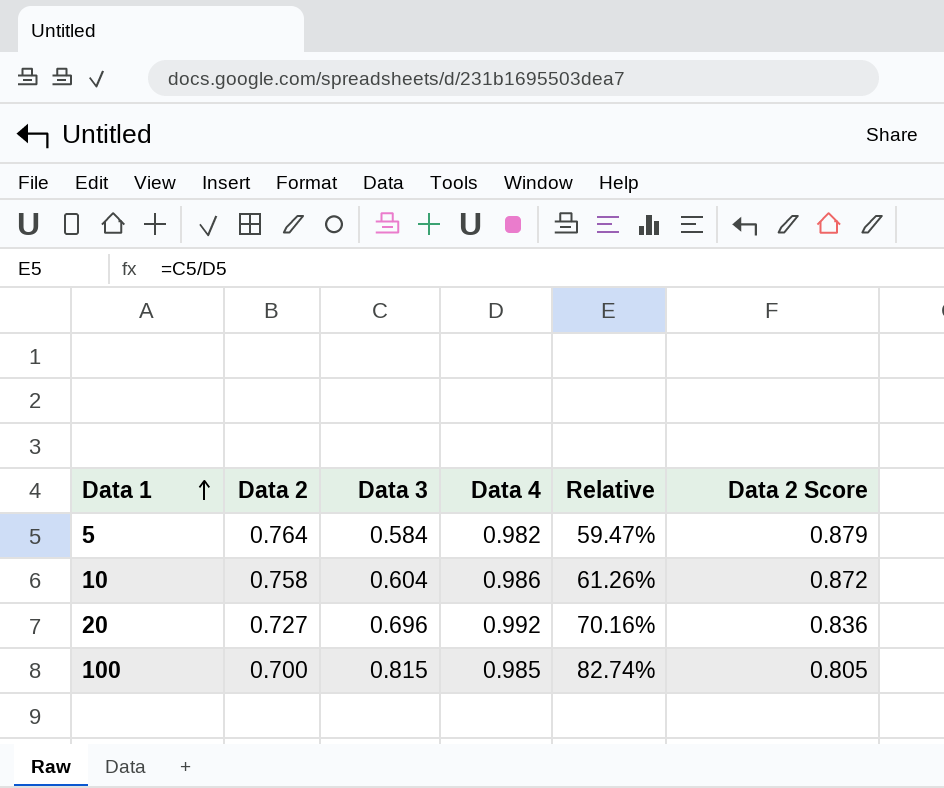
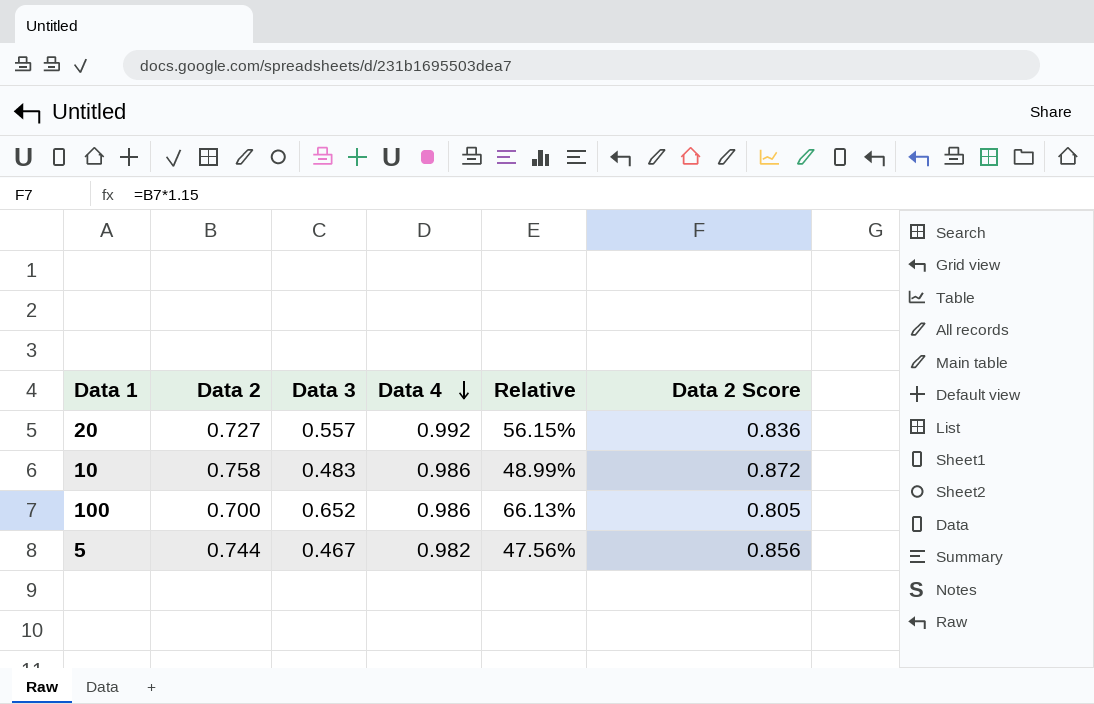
row order: Data 1 ascending -> Data 4 descending
20 | Data 3: 0.696 -> 0.557
20 | Relative: 70.16% -> 56.15%
10 | Data 3: 0.604 -> 0.483
10 | Relative: 61.26% -> 48.99%
100 | Data 3: 0.815 -> 0.652
100 | Data 4: 0.985 -> 0.986
100 | Relative: 82.74% -> 66.13%
5 | Data 2: 0.764 -> 0.744
5 | Data 3: 0.584 -> 0.467
5 | Relative: 59.47% -> 47.56%
5 | Data 2 Score: 0.879 -> 0.856

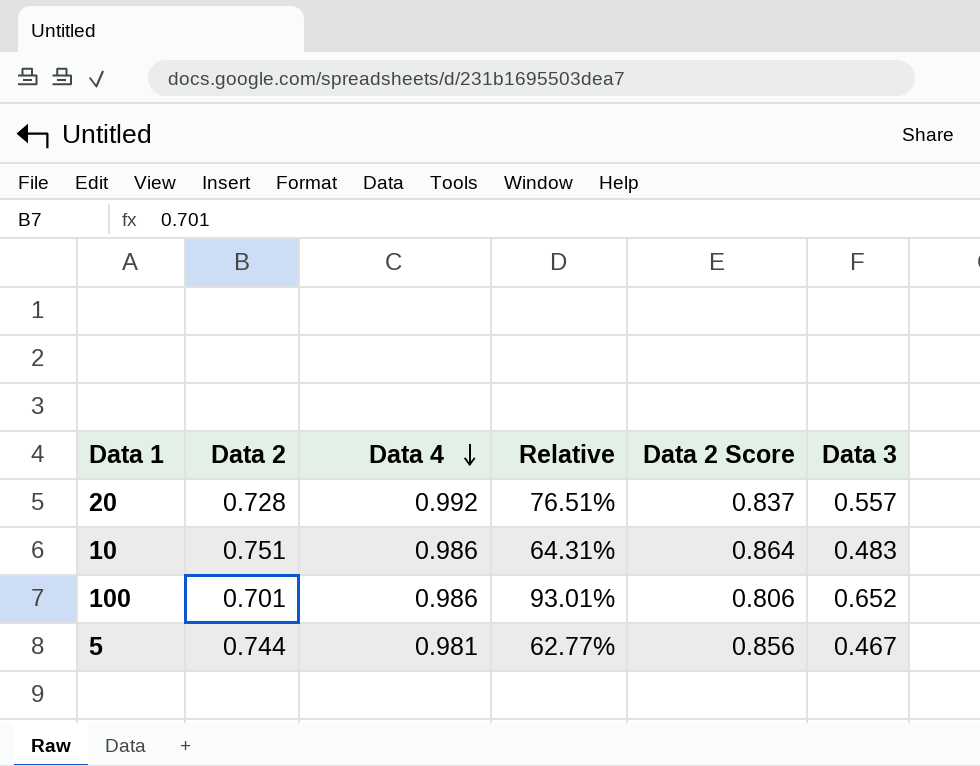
column Relative | formula: [Data 3] / [Data 4] -> [Data 3] / [Data 2]
column Data 3 | position: 3 -> 6
20 | Data 2: 0.727 -> 0.728
20 | Data 2 Score: 0.836 -> 0.837
10 | Data 2: 0.758 -> 0.751
10 | Data 2 Score: 0.872 -> 0.864
100 | Data 2: 0.700 -> 0.701
100 | Data 2 Score: 0.805 -> 0.806
5 | Data 4: 0.982 -> 0.981

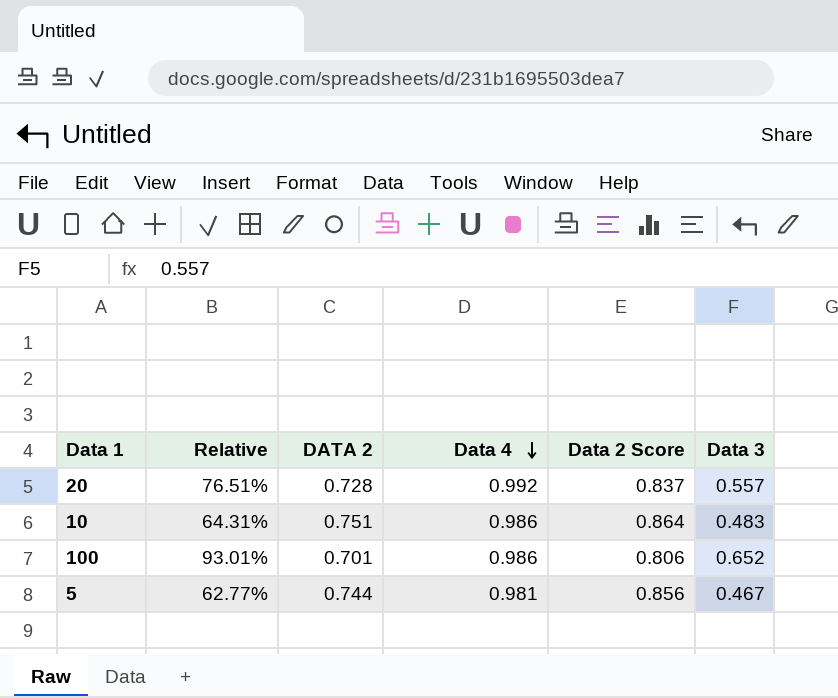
column Relative | position: 4 -> 2
column name: Data 2 -> DATA 2

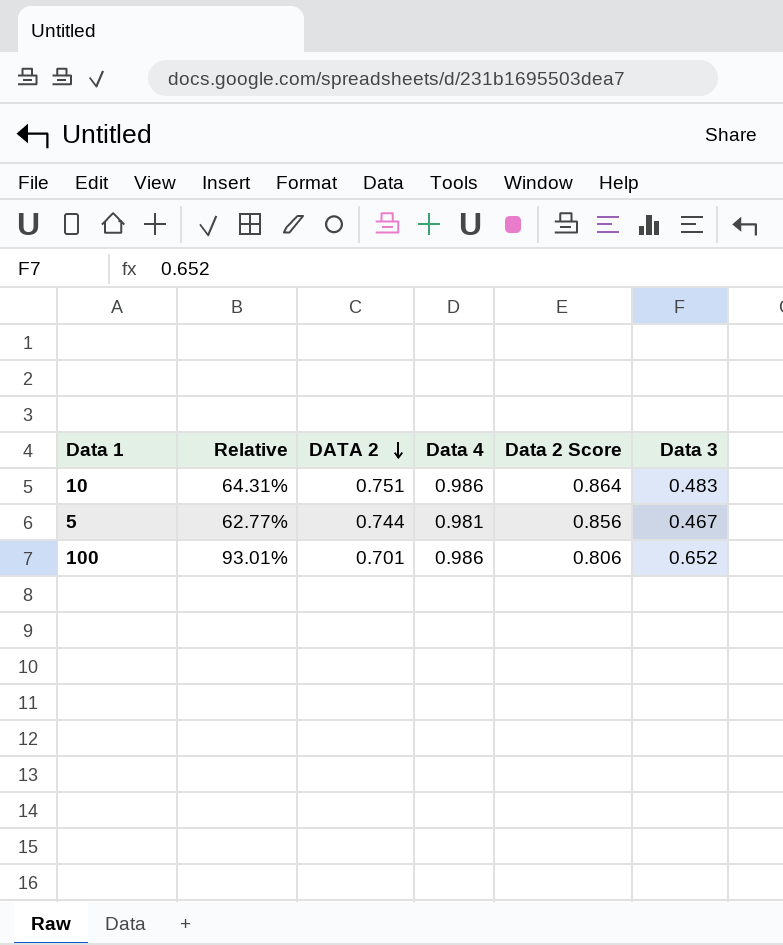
row order: Data 4 descending -> DATA 2 descending
row 20: 76.51% | 0.728 | 0.992 | 0.837 | 0.557 -> none

